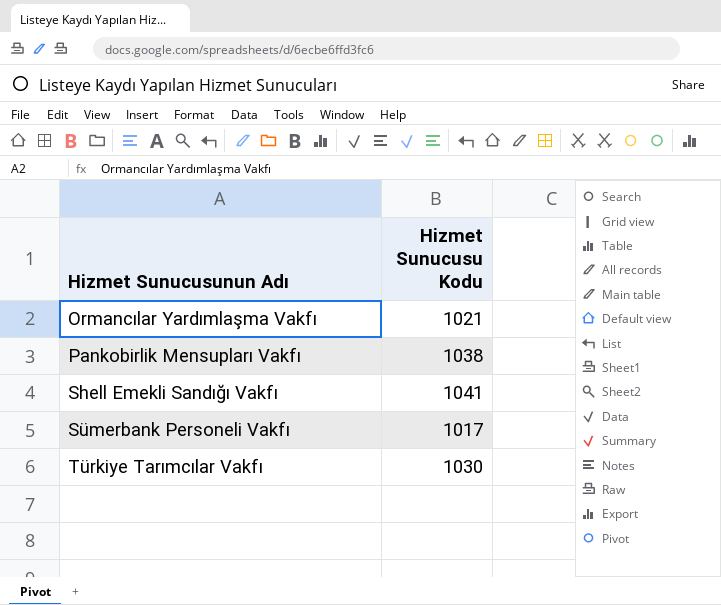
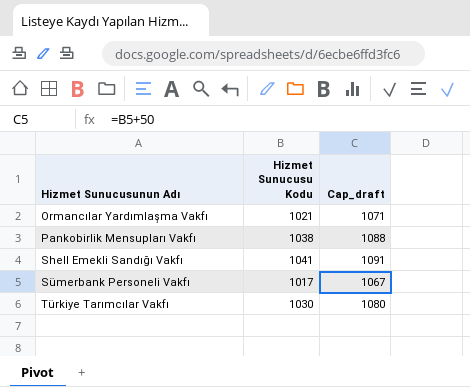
column Cap_draft | formula: none -> [Hizmet Sunucusu Kodu] + 50

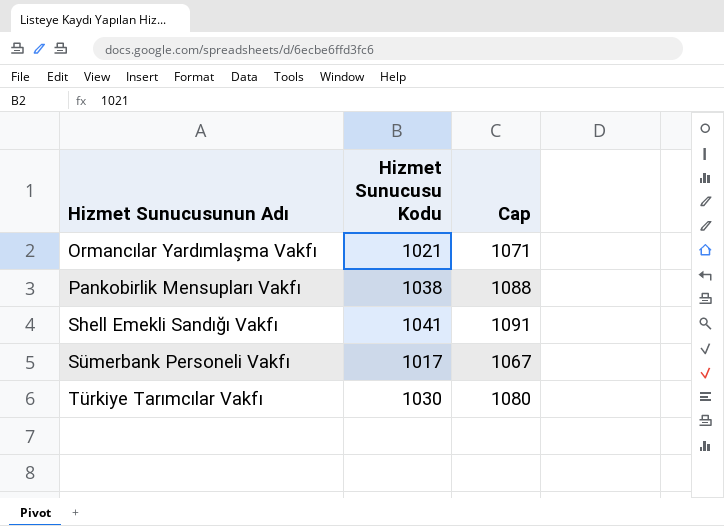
column name: Cap_draft -> Cap

